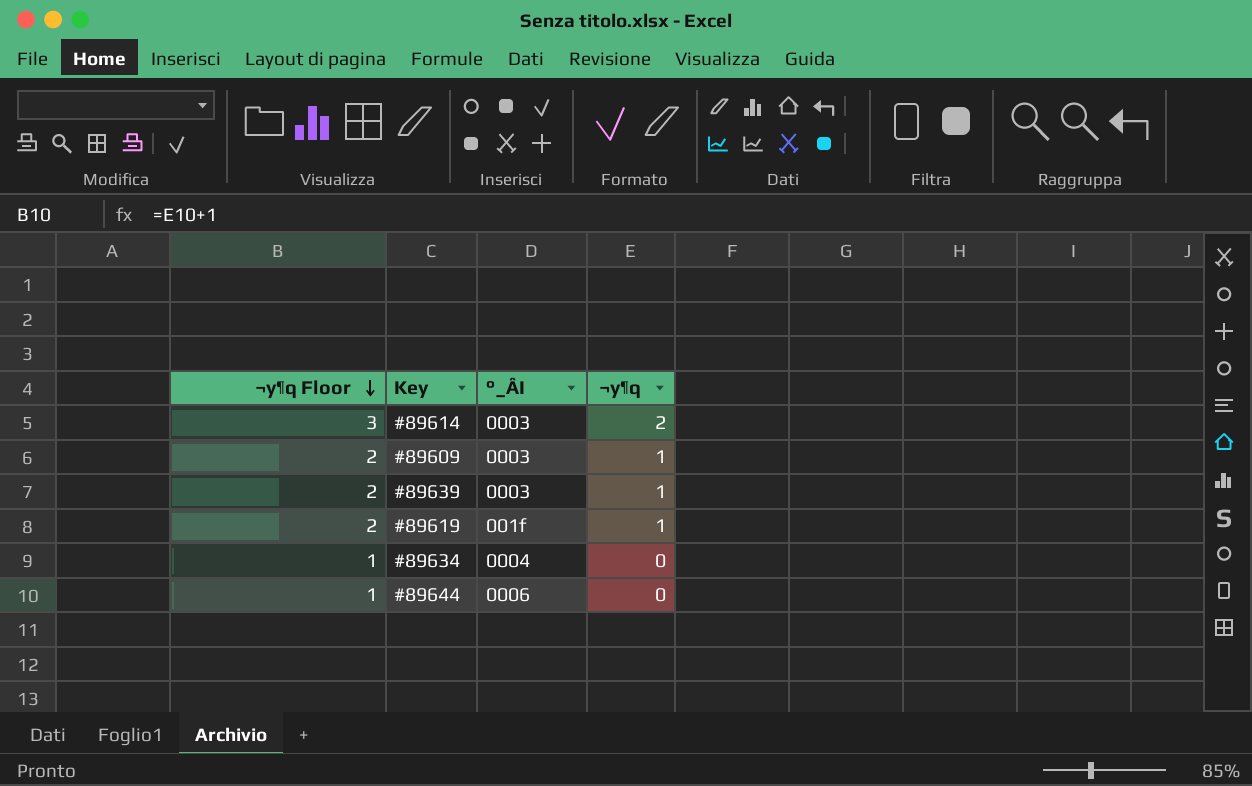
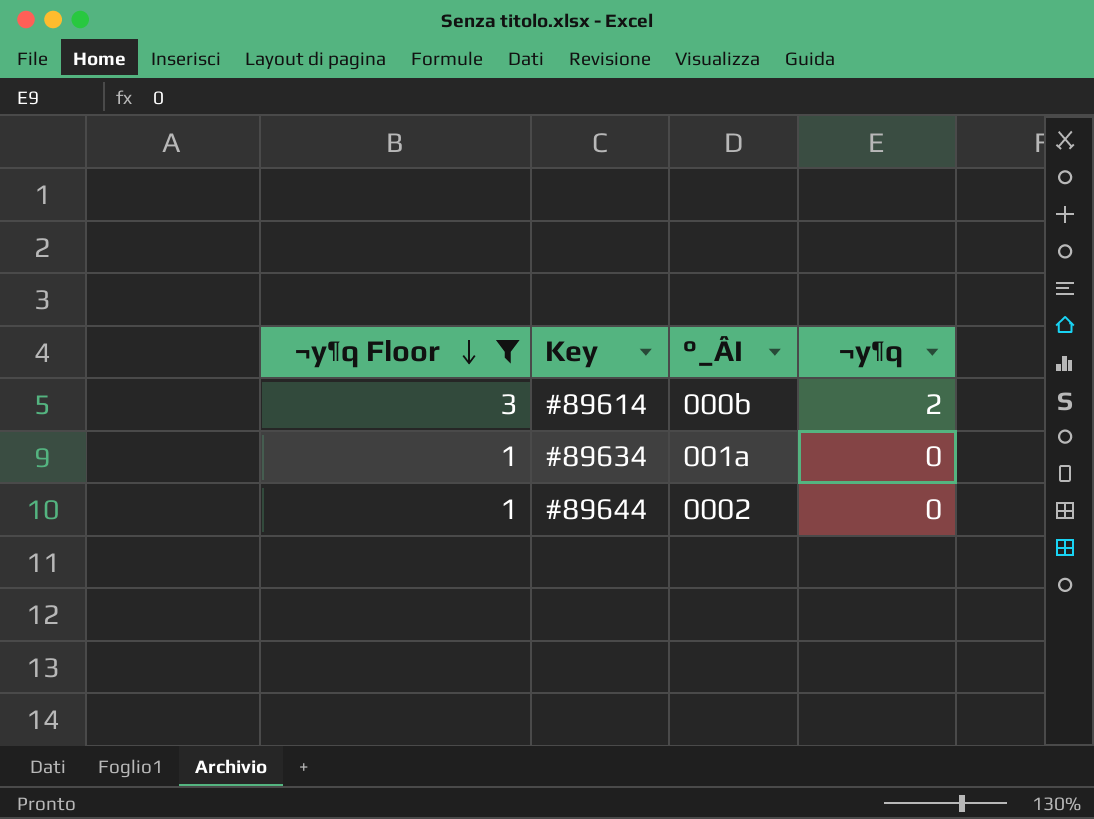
filter: none -> ¬y¶q Floor != 2
#89614 | °_ÂI: 0003 -> 000b
#89634 | °_ÂI: 0004 -> 001a
#89644 | °_ÂI: 0006 -> 0002

